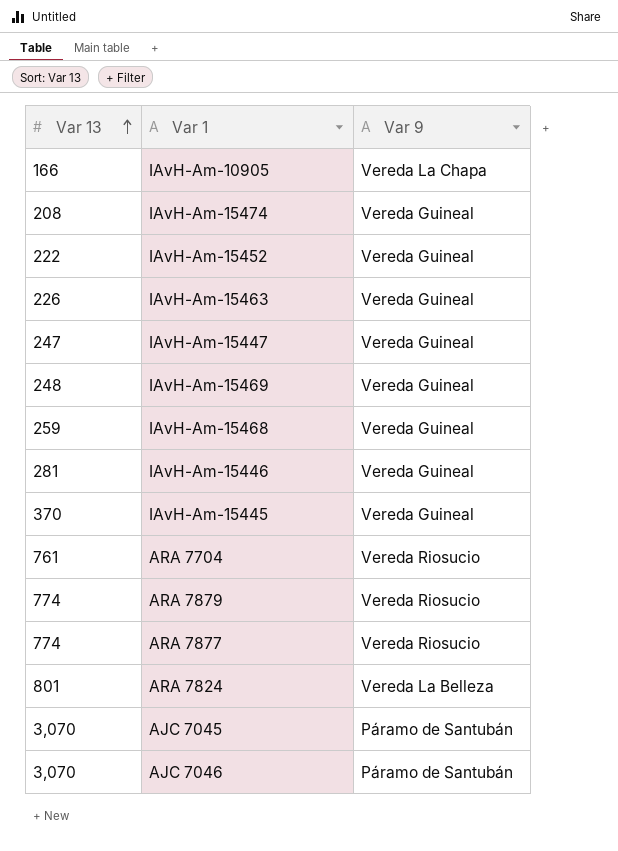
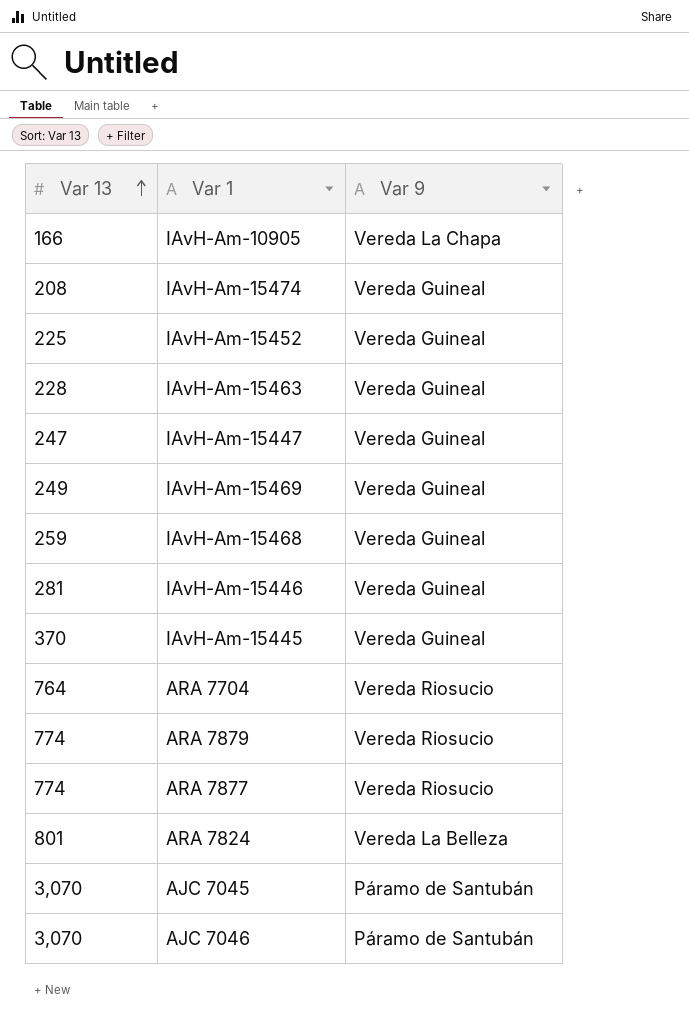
IAvH-Am-15452 | Var 13: 222 -> 225
IAvH-Am-15463 | Var 13: 226 -> 228
IAvH-Am-15469 | Var 13: 248 -> 249
ARA 7704 | Var 13: 761 -> 764

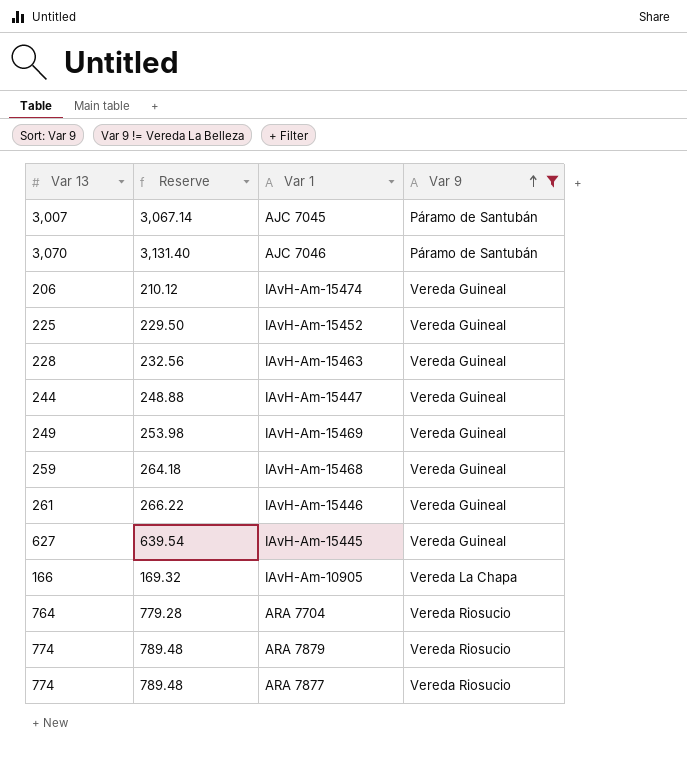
filter: none -> Var 9 != Vereda La Belleza
row order: Var 13 ascending -> Var 9 ascending
column Reserve | formula: none -> [Var 13] * 1.02
AJC 7045 | Var 13: 3,070 -> 3,007
IAvH-Am-15474 | Var 13: 208 -> 206
IAvH-Am-15447 | Var 13: 247 -> 244
IAvH-Am-15446 | Var 13: 281 -> 261
IAvH-Am-15445 | Var 13: 370 -> 627

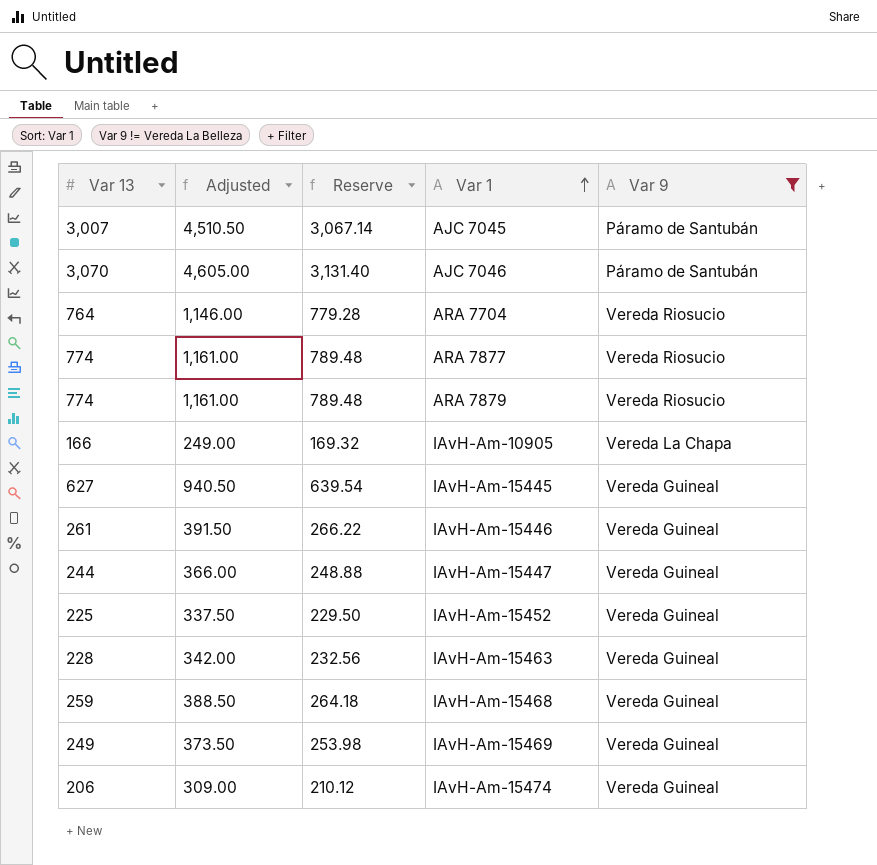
row order: Var 9 ascending -> Var 1 ascending
column Adjusted | formula: none -> [Var 13] * 1.5

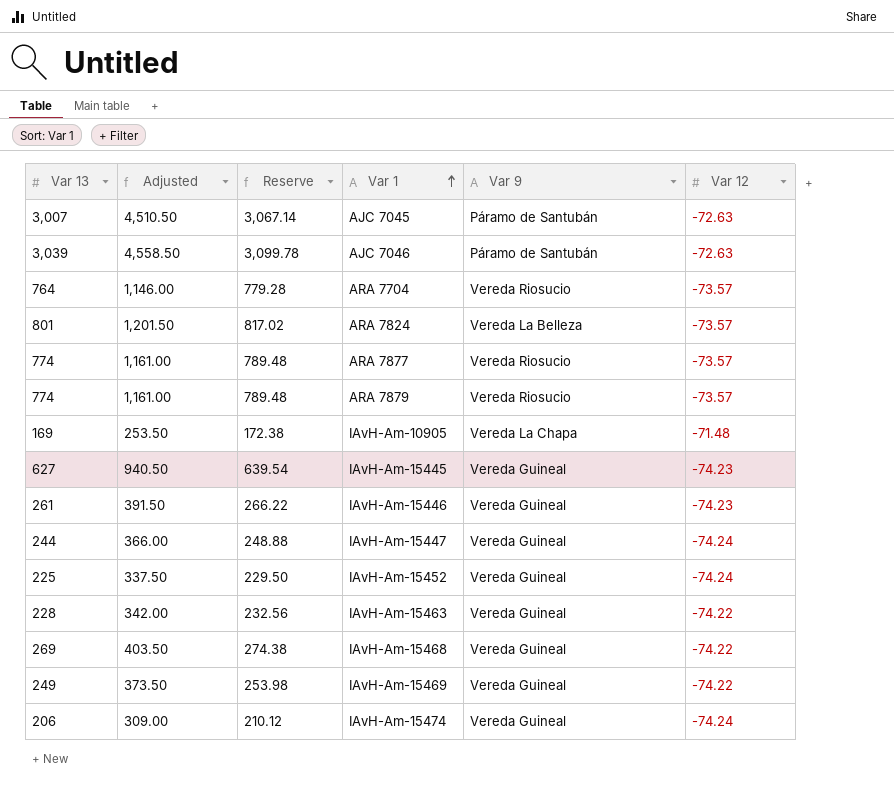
filter: Var 9 != Vereda La Belleza -> none
column Var 12 | position: none -> 6
AJC 7046 | Var 13: 3,070 -> 3,039
AJC 7046 | Adjusted: 4,605.00 -> 4,558.50
AJC 7046 | Reserve: 3,131.40 -> 3,099.78
IAvH-Am-10905 | Var 13: 166 -> 169
IAvH-Am-10905 | Adjusted: 249.00 -> 253.50
IAvH-Am-10905 | Reserve: 169.32 -> 172.38
IAvH-Am-15468 | Var 13: 259 -> 269
IAvH-Am-15468 | Adjusted: 388.50 -> 403.50
IAvH-Am-15468 | Reserve: 264.18 -> 274.38

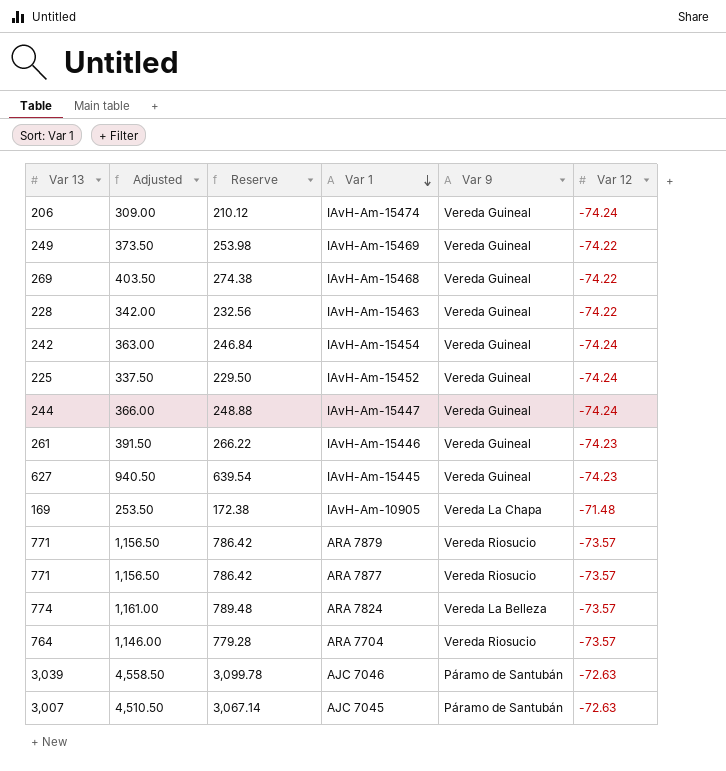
row order: Var 1 ascending -> Var 1 descending
row IAvH-Am-15454: none -> 242 | 363.00 | 246.84 | Vereda Guineal | -74.24
ARA 7879 | Var 13: 774 -> 771
ARA 7879 | Adjusted: 1,161.00 -> 1,156.50
ARA 7879 | Reserve: 789.48 -> 786.42
ARA 7877 | Var 13: 774 -> 771
ARA 7877 | Adjusted: 1,161.00 -> 1,156.50
ARA 7877 | Reserve: 789.48 -> 786.42
ARA 7824 | Var 13: 801 -> 774
ARA 7824 | Adjusted: 1,201.50 -> 1,161.00
ARA 7824 | Reserve: 817.02 -> 789.48

